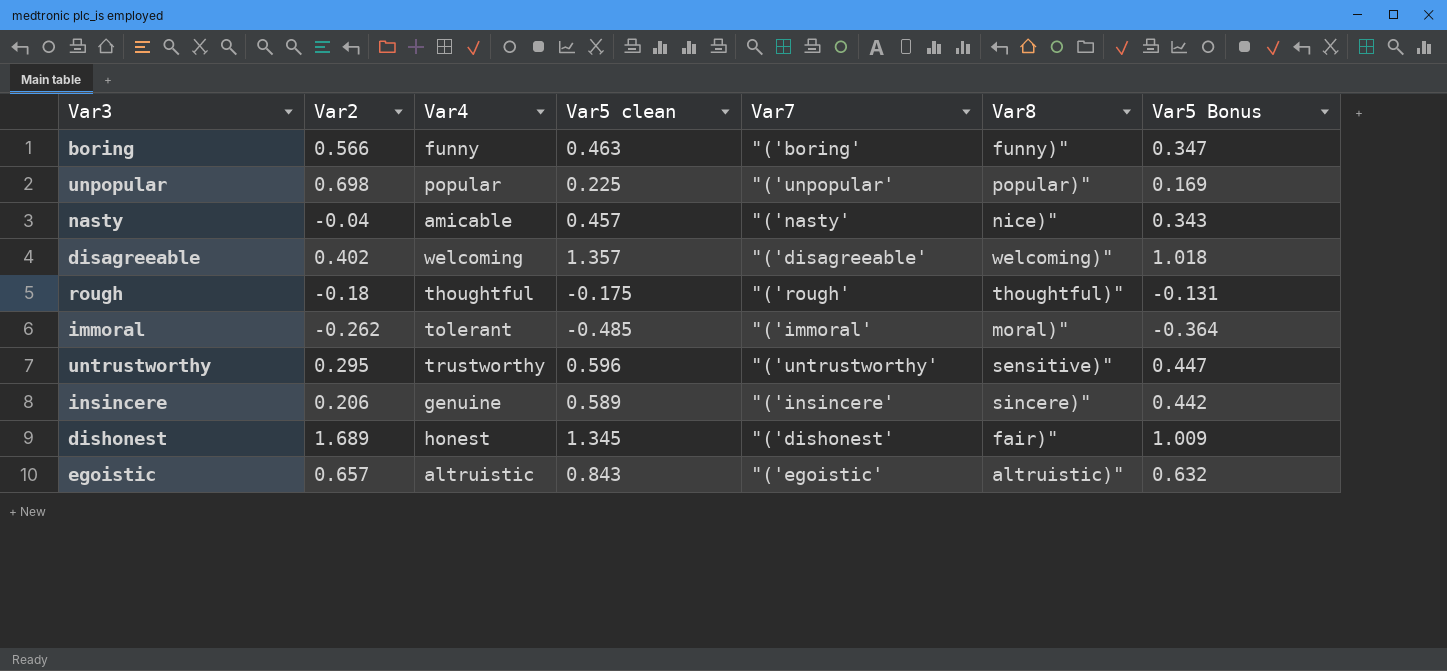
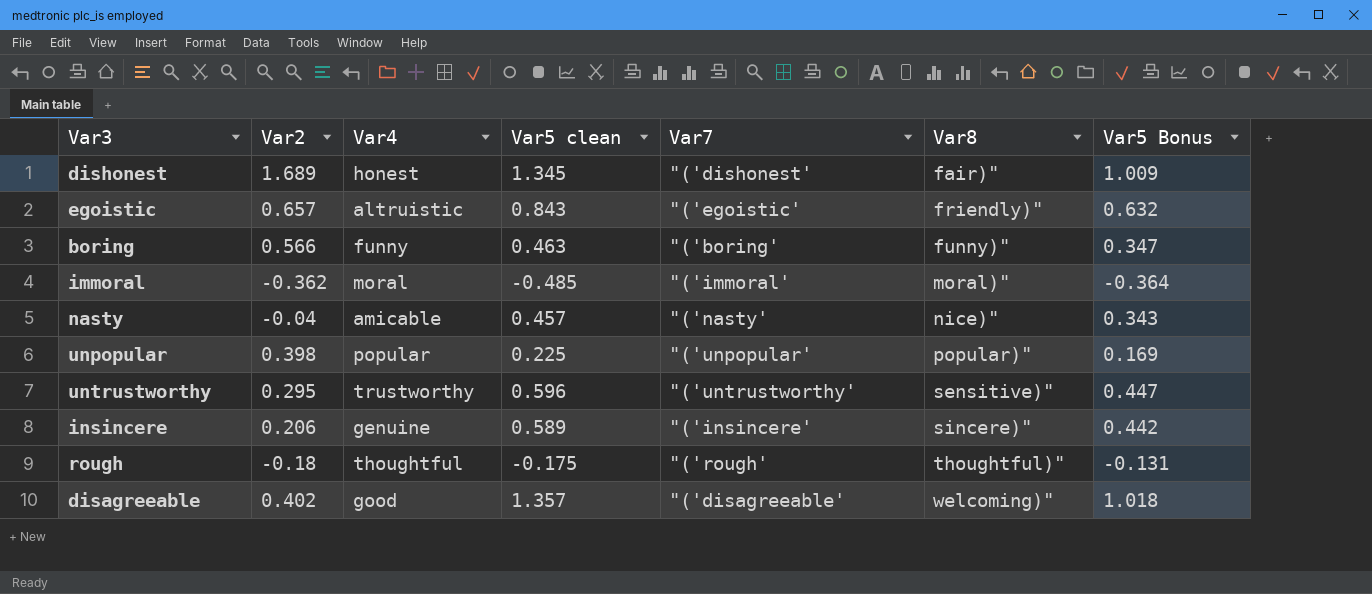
row order: none -> Var8 ascending
egoistic | Var8: altruistic)" -> friendly)"
immoral | Var2: -0.262 -> -0.362
immoral | Var4: tolerant -> moral
unpopular | Var2: 0.698 -> 0.398
disagreeable | Var4: welcoming -> good

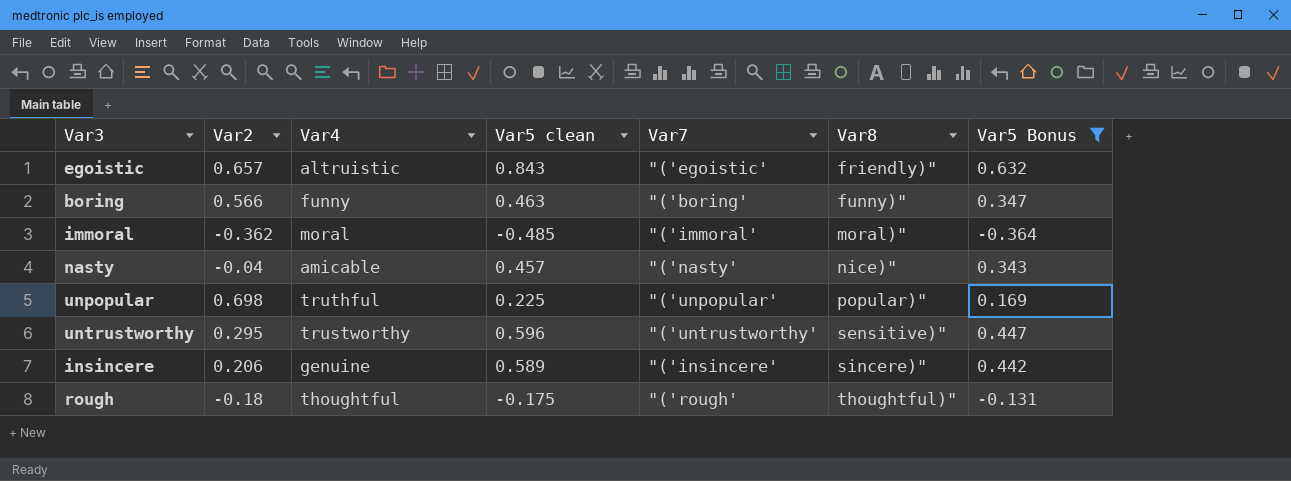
filter: none -> Var5 Bonus <= 0.632
unpopular | Var2: 0.398 -> 0.698
unpopular | Var4: popular -> truthful

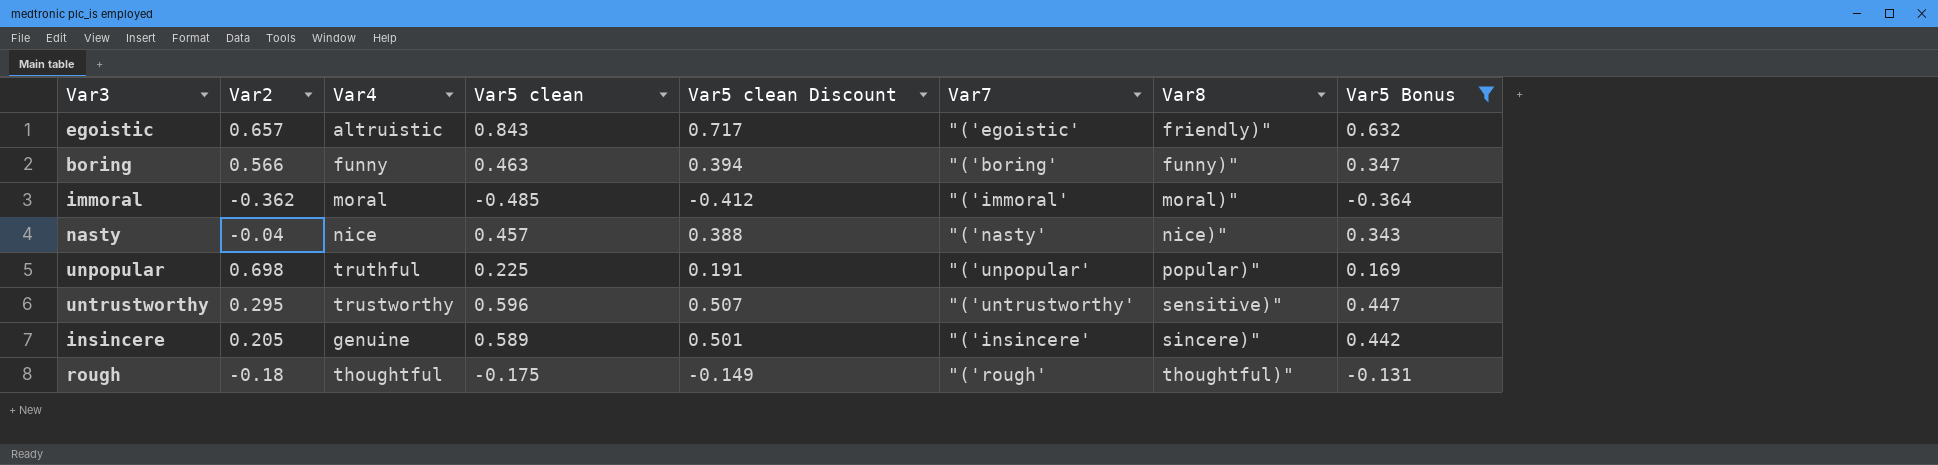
column Var5 clean Discount | formula: none -> [Var5 clean] * 0.85
nasty | Var4: amicable -> nice
insincere | Var2: 0.206 -> 0.205

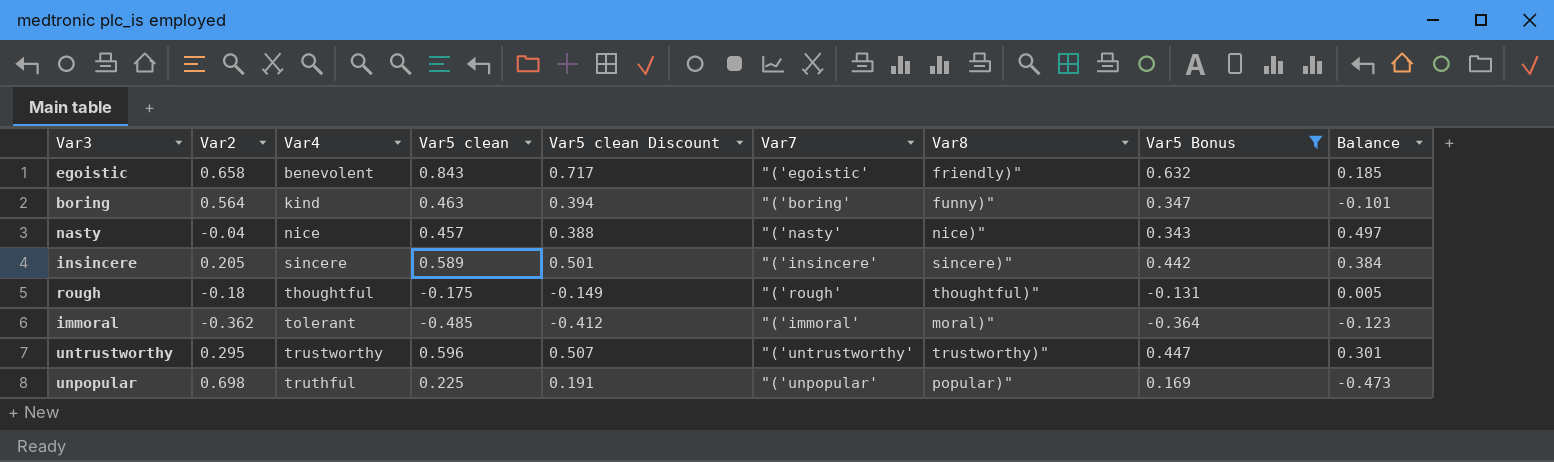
row order: Var8 ascending -> Var4 ascending
column Balance | formula: none -> [Var5 clean] - [Var2]
egoistic | Var2: 0.657 -> 0.658
egoistic | Var4: altruistic -> benevolent
boring | Var2: 0.566 -> 0.564
boring | Var4: funny -> kind
insincere | Var4: genuine -> sincere
immoral | Var4: moral -> tolerant
untrustworthy | Var8: sensitive)" -> trustworthy)"

